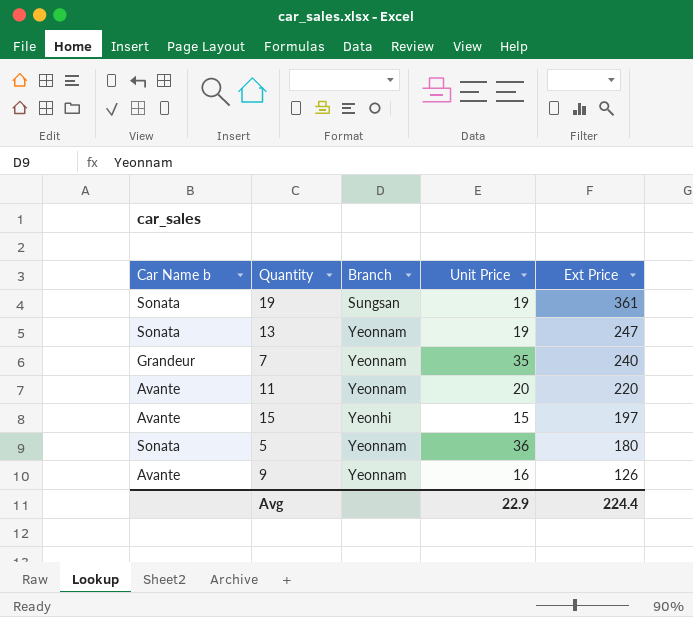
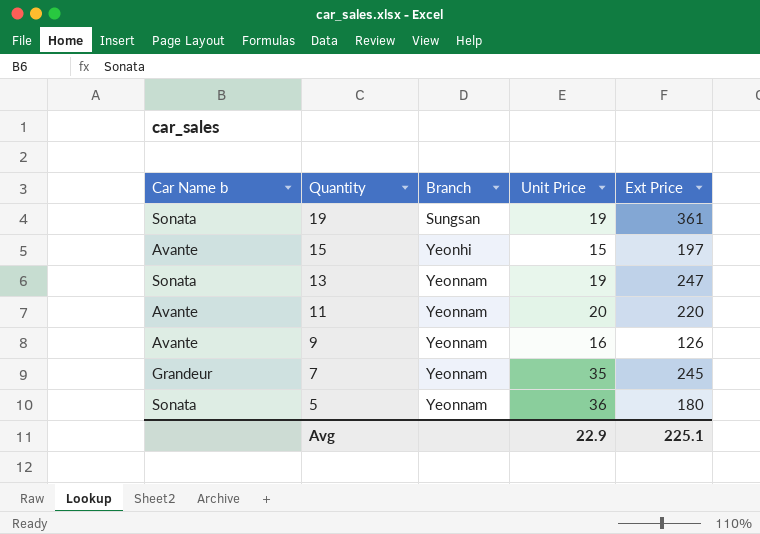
row order: Ext Price descending -> Quantity descending
7 | Ext Price: 240 -> 245
Avg | Ext Price: 224.4 -> 225.1

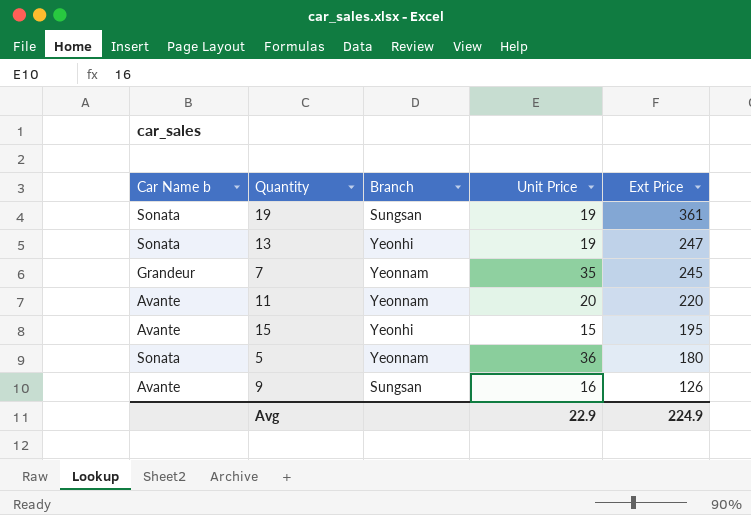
row order: Quantity descending -> Ext Price descending
13 | Branch: Yeonnam -> Yeonhi
15 | Ext Price: 197 -> 195
9 | Branch: Yeonnam -> Sungsan
Avg | Ext Price: 225.1 -> 224.9

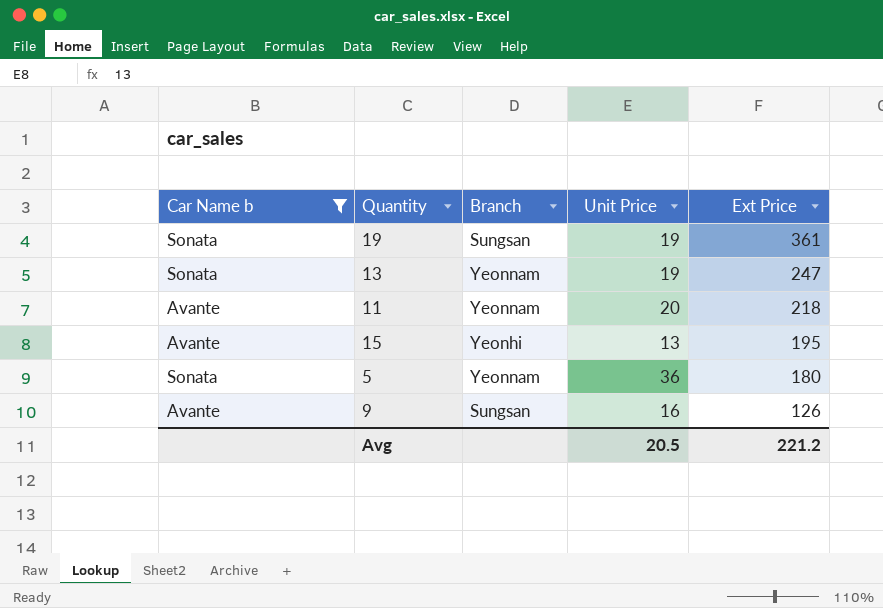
filter: none -> Car Name b != Grandeur
13 | Branch: Yeonhi -> Yeonnam
11 | Ext Price: 220 -> 218
15 | Unit Price: 15 -> 13
Avg | Unit Price: 22.9 -> 20.5
Avg | Ext Price: 224.9 -> 221.2

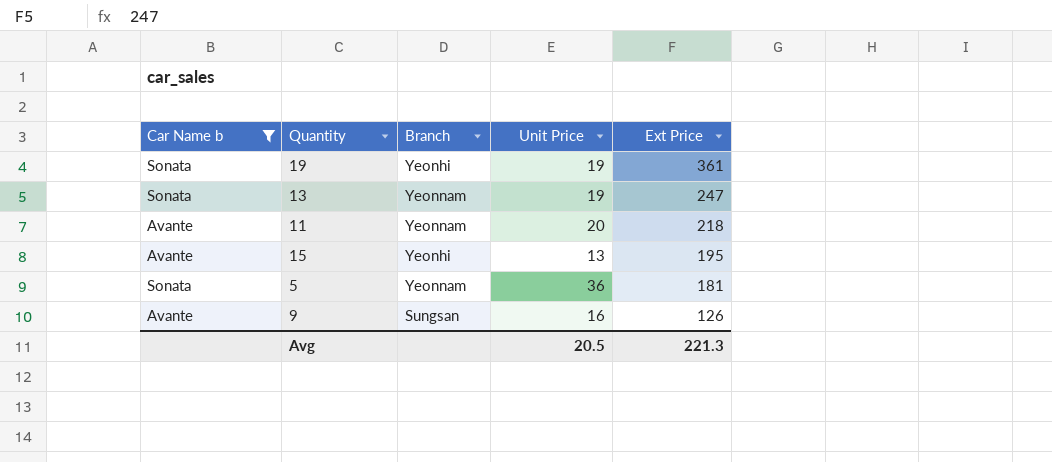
19 | Branch: Sungsan -> Yeonhi
5 | Ext Price: 180 -> 181
Avg | Ext Price: 221.2 -> 221.3

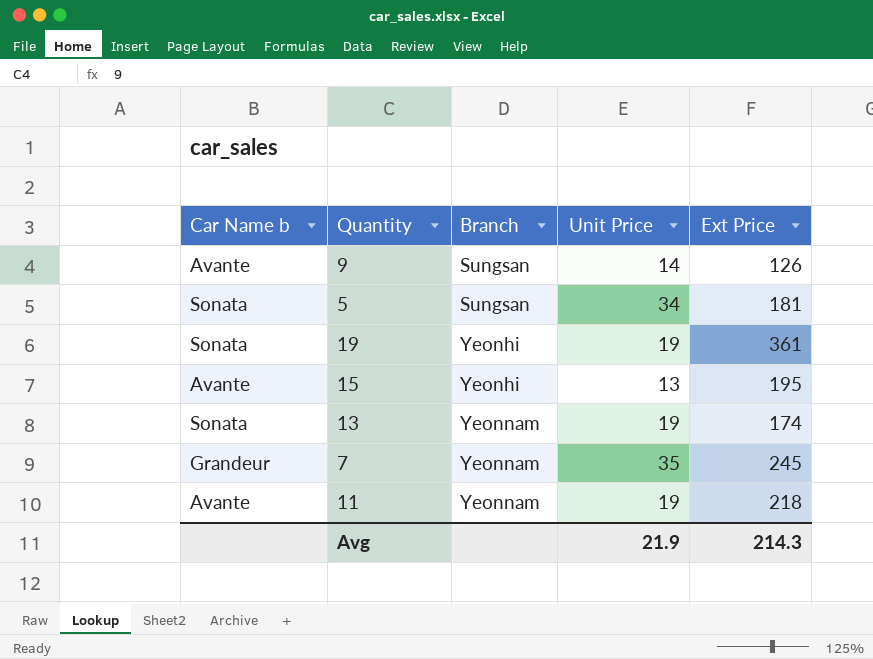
filter: Car Name b != Grandeur -> none
row order: Ext Price descending -> Branch ascending
9 | Unit Price: 16 -> 14
5 | Branch: Yeonnam -> Sungsan
5 | Unit Price: 36 -> 34
13 | Ext Price: 247 -> 174
11 | Unit Price: 20 -> 19
Avg | Unit Price: 20.5 -> 21.9
Avg | Ext Price: 221.3 -> 214.3

